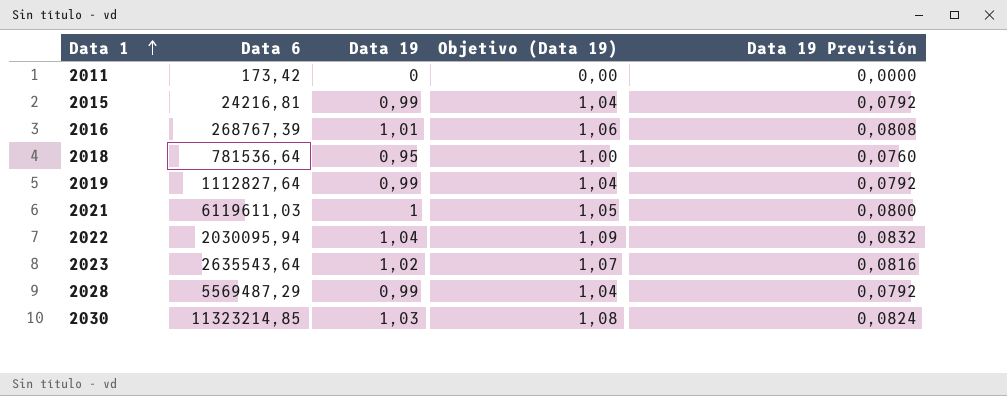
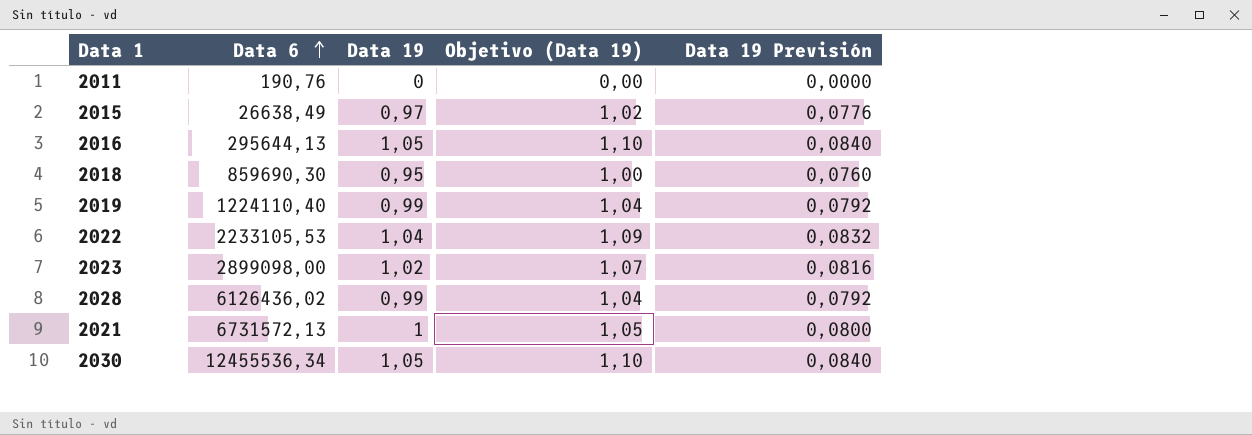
row order: Data 1 ascending -> Data 6 ascending
2011 | Data 6: 173,42 -> 190,76
2015 | Data 6: 24216,81 -> 26638,49
2015 | Data 19: 0,99 -> 0,97
2015 | Objetivo (Data 19): 1,04 -> 1,02
2015 | Data 19 Previsión: 0,0792 -> 0,0776
2016 | Data 6: 268767,39 -> 295644,13
2016 | Data 19: 1,01 -> 1,05
2016 | Objetivo (Data 19): 1,06 -> 1,10
2016 | Data 19 Previsión: 0,0808 -> 0,0840
2018 | Data 6: 781536,64 -> 859690,30
2019 | Data 6: 1112827,64 -> 1224110,40
2022 | Data 6: 2030095,94 -> 2233105,53
2023 | Data 6: 2635543,64 -> 2899098,00
2028 | Data 6: 5569487,29 -> 6126436,02
2021 | Data 6: 6119611,03 -> 6731572,13
2030 | Data 6: 11323214,85 -> 12455536,34
2030 | Data 19: 1,03 -> 1,05
2030 | Objetivo (Data 19): 1,08 -> 1,10
2030 | Data 19 Previsión: 0,0824 -> 0,0840

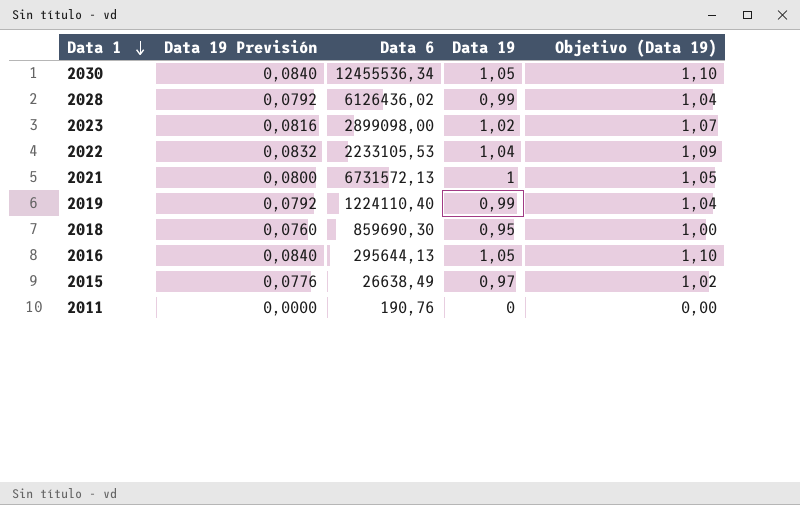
row order: Data 6 ascending -> Data 1 descending
column Data 19 Previsión | position: 5 -> 2

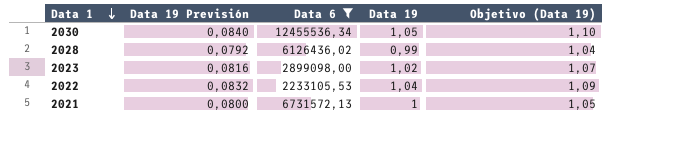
filter: none -> Data 6 >= 2233105,53

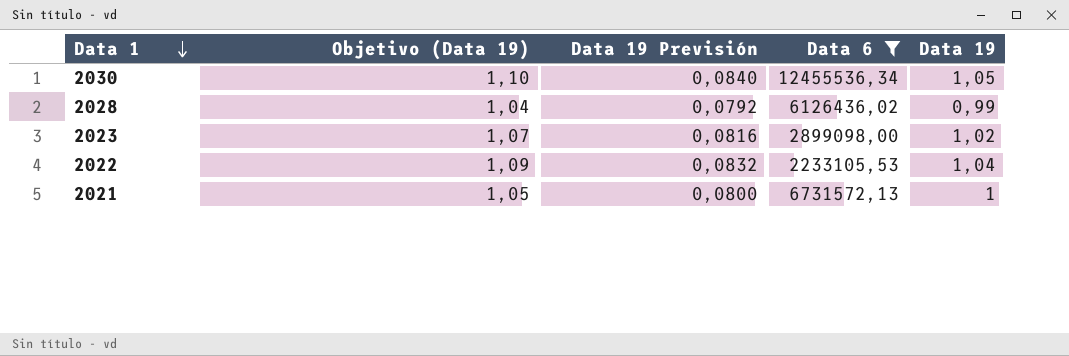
column Objetivo (Data 19) | position: 5 -> 2

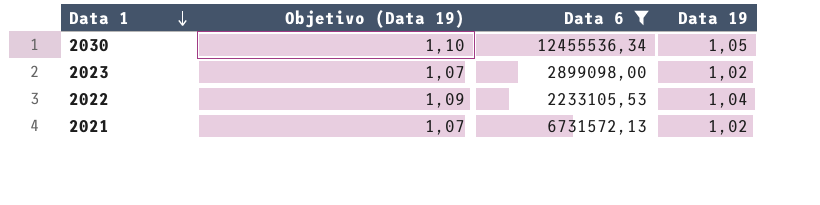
column Data 19 Previsión | formula: [Data 19] * 0,08 -> none
row 2028: 1,04 | 0,0792 | 6126436,02 | 0,99 -> none
2021 | Objetivo (Data 19): 1,05 -> 1,07
2021 | Data 19: 1 -> 1,02

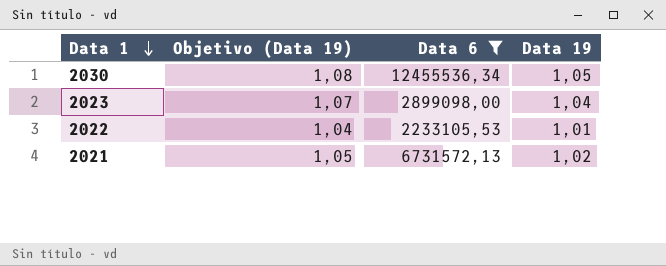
column Objetivo (Data 19) | formula: [Data 19] * 1,05 -> [Data 19] * 1,03
2023 | Data 19: 1,02 -> 1,04
2022 | Data 19: 1,04 -> 1,01

